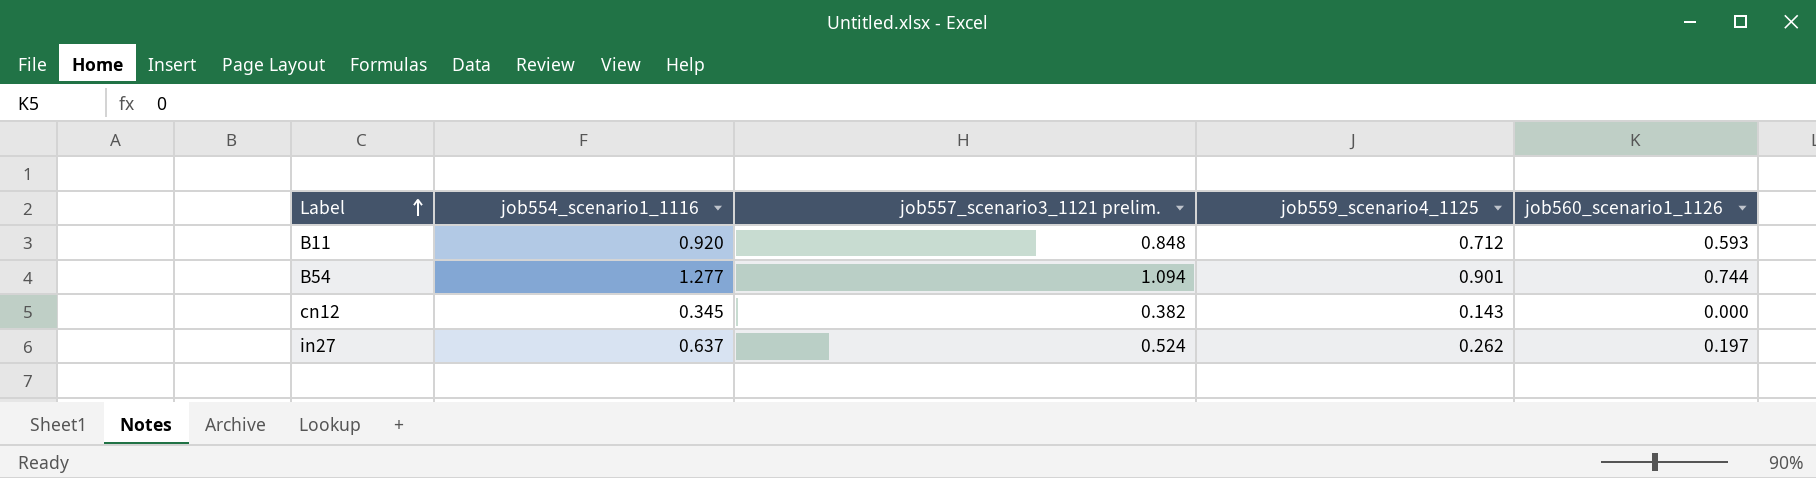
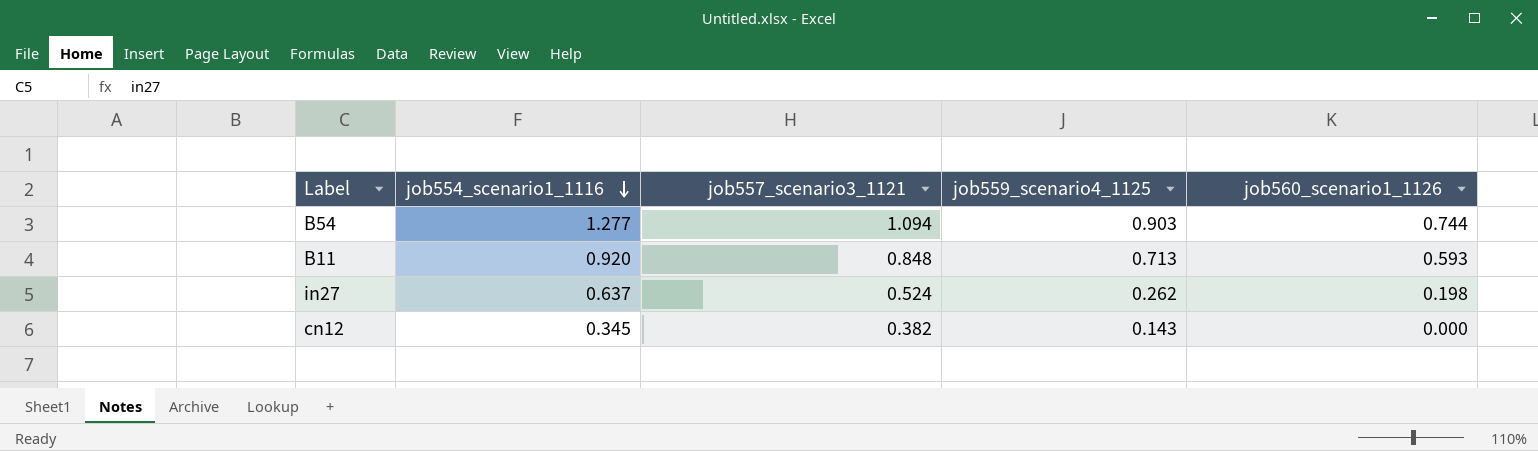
row order: Label ascending -> job554_scenario1_1116 descending
column name: job557_scenario3_1121 prelim. -> job557_scenario3_1121
B54 | job559_scenario4_1125: 0.901 -> 0.903
B11 | job559_scenario4_1125: 0.712 -> 0.713
in27 | job560_scenario1_1126: 0.197 -> 0.198

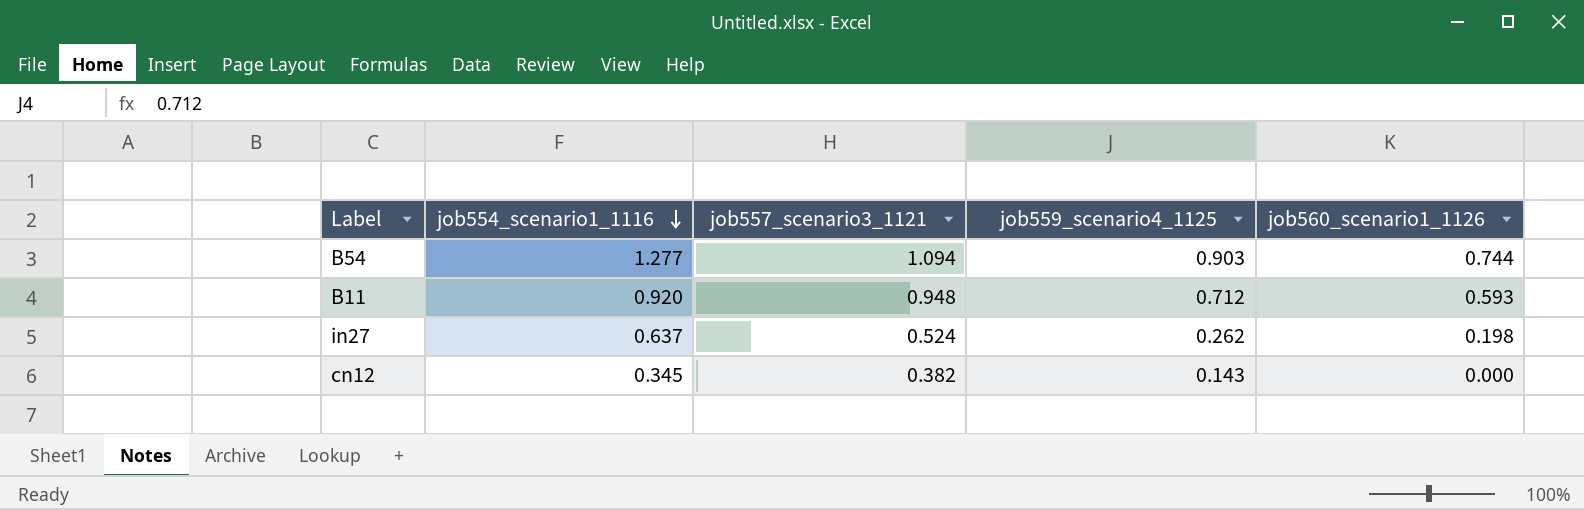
B11 | job557_scenario3_1121: 0.848 -> 0.948
B11 | job559_scenario4_1125: 0.713 -> 0.712

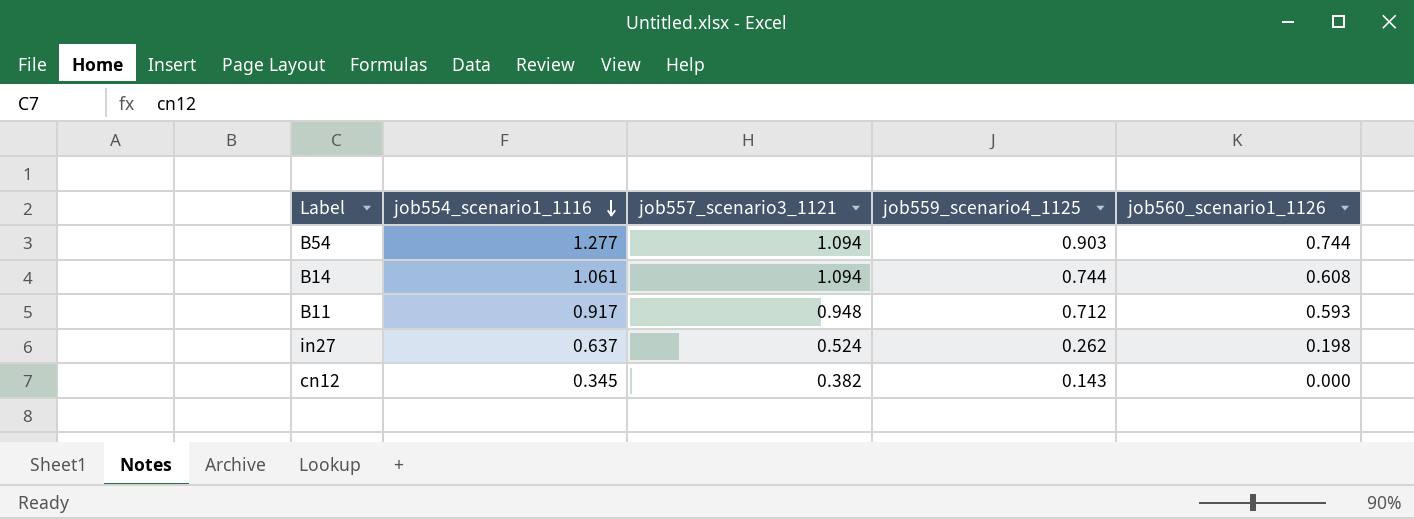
row B14: none -> 1.061 | 1.094 | 0.744 | 0.608
B11 | job554_scenario1_1116: 0.920 -> 0.917

